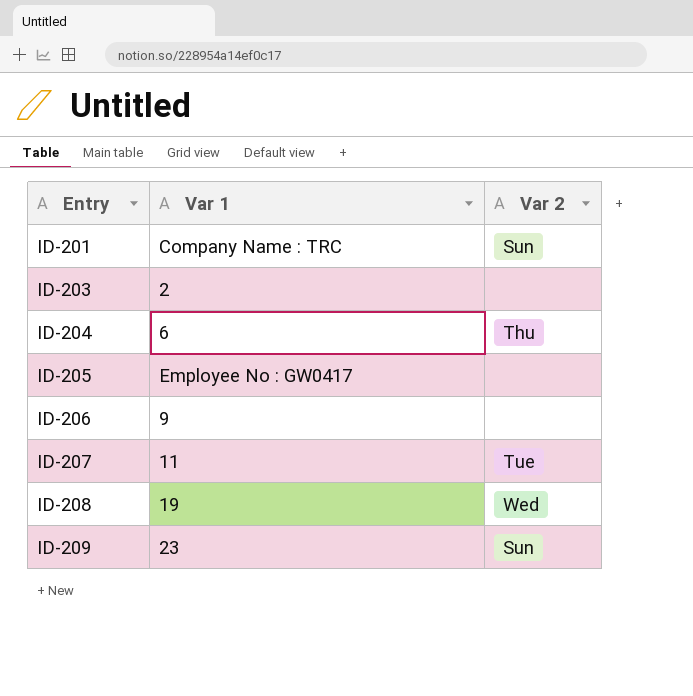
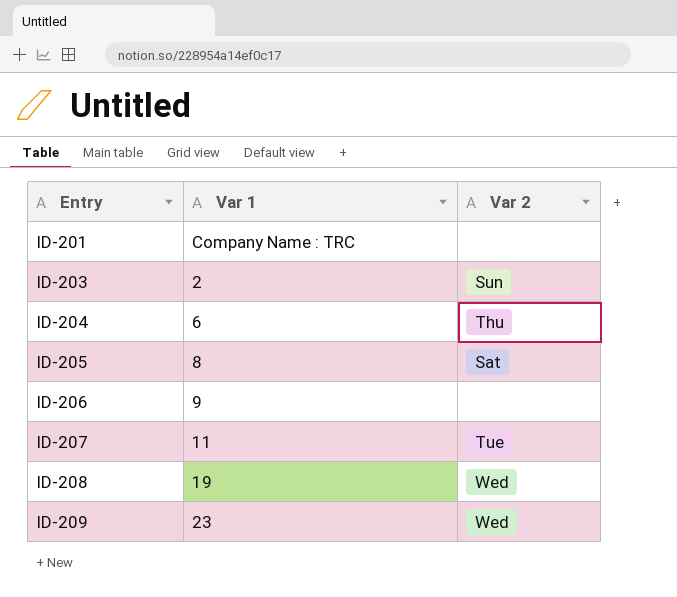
ID-201 | Var 2: Sun -> none
ID-203 | Var 2: none -> Sun
ID-205 | Var 1: Employee No : GW0417 -> 8
ID-205 | Var 2: none -> Sat
ID-209 | Var 2: Sun -> Wed

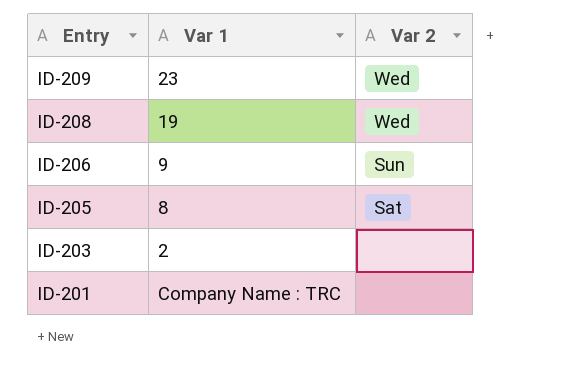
row order: Entry ascending -> Entry descending
row ID-204: 6 | Thu -> none
row ID-207: 11 | Tue -> none
ID-206 | Var 2: none -> Sun
ID-203 | Var 2: Sun -> none

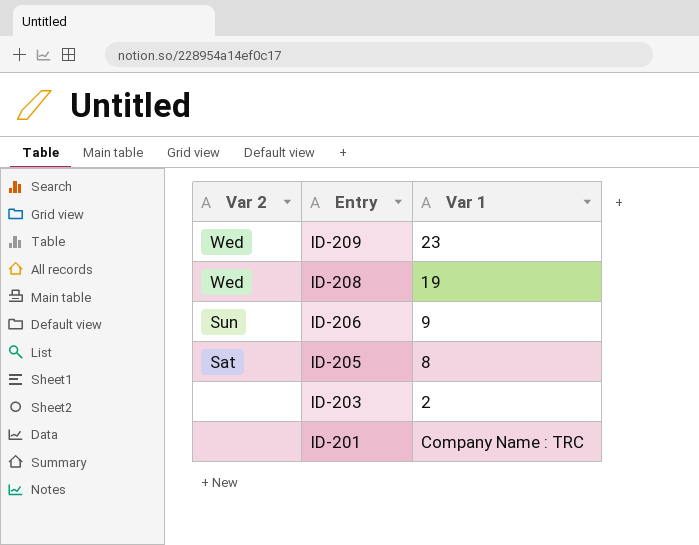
column Var 2 | position: 3 -> 1

